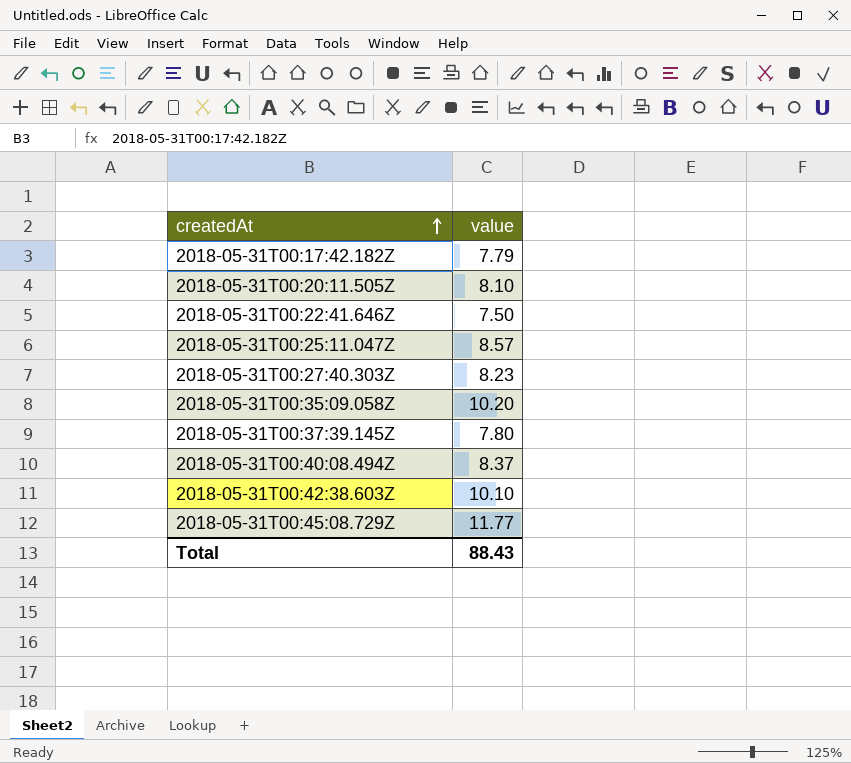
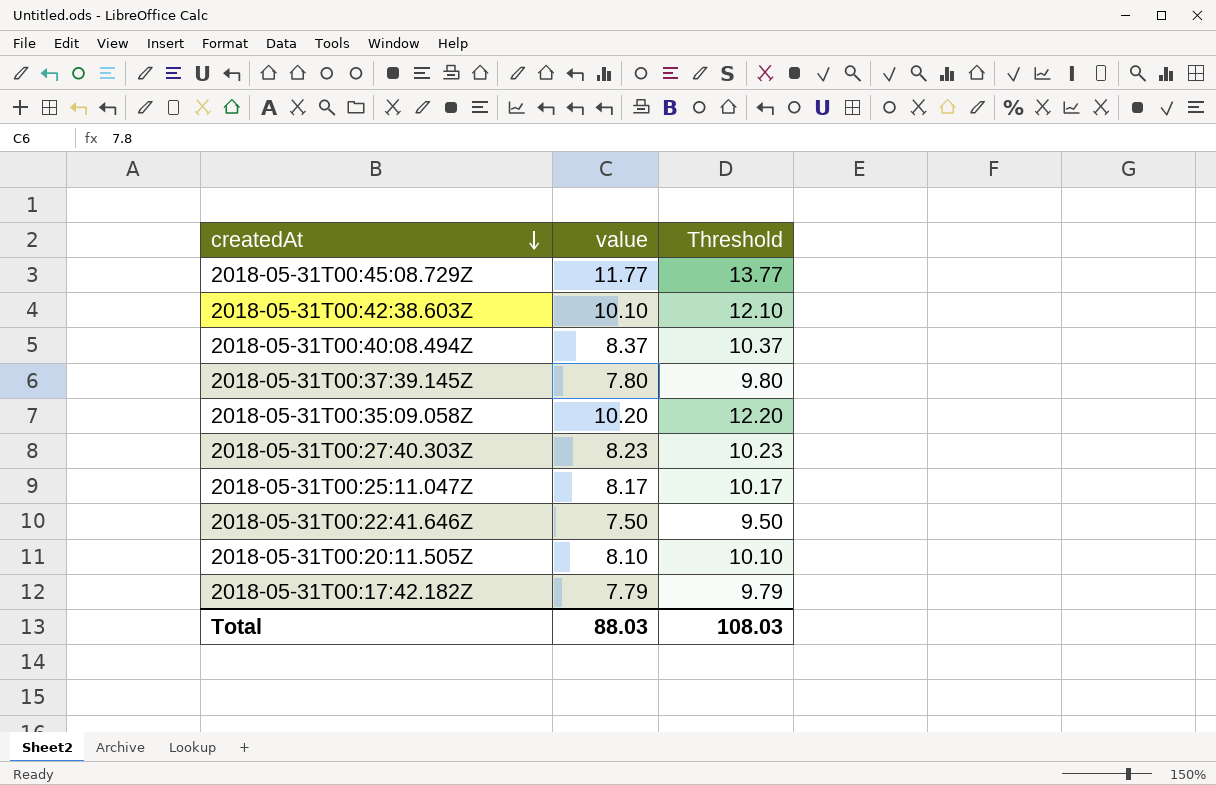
row order: createdAt ascending -> createdAt descending
column Threshold | formula: none -> [value] + 2
2018-05-31T00:25:11.047Z | value: 8.57 -> 8.17
Total | value: 88.43 -> 88.03

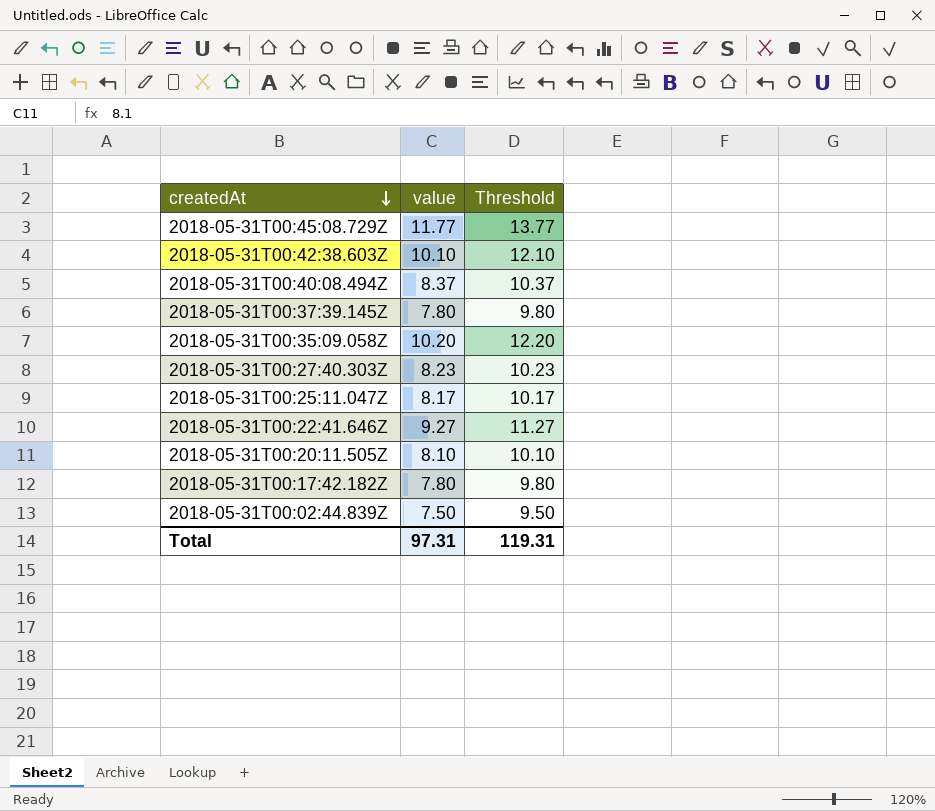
2018-05-31T00:22:41.646Z | value: 7.50 -> 9.27
2018-05-31T00:22:41.646Z | Threshold: 9.50 -> 11.27
2018-05-31T00:17:42.182Z | value: 7.79 -> 7.80
2018-05-31T00:17:42.182Z | Threshold: 9.79 -> 9.80
row 2018-05-31T00:02:44.839Z: none -> 7.50 | 9.50
Total | value: 88.03 -> 97.31
Total | Threshold: 108.03 -> 119.31

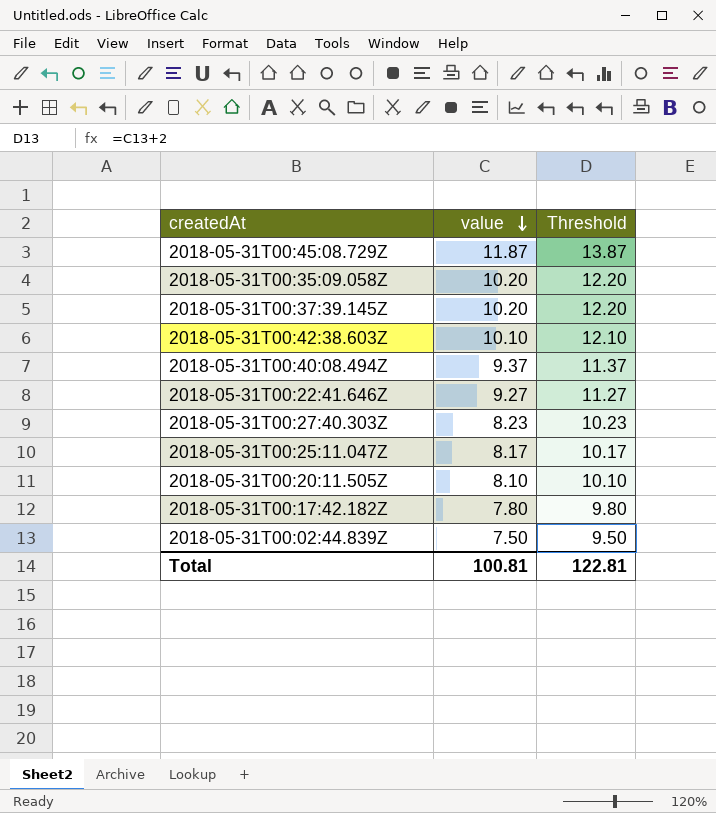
row order: createdAt descending -> value descending
2018-05-31T00:45:08.729Z | value: 11.77 -> 11.87
2018-05-31T00:45:08.729Z | Threshold: 13.77 -> 13.87
2018-05-31T00:37:39.145Z | value: 7.80 -> 10.20
2018-05-31T00:37:39.145Z | Threshold: 9.80 -> 12.20
2018-05-31T00:40:08.494Z | value: 8.37 -> 9.37
2018-05-31T00:40:08.494Z | Threshold: 10.37 -> 11.37
Total | value: 97.31 -> 100.81
Total | Threshold: 119.31 -> 122.81

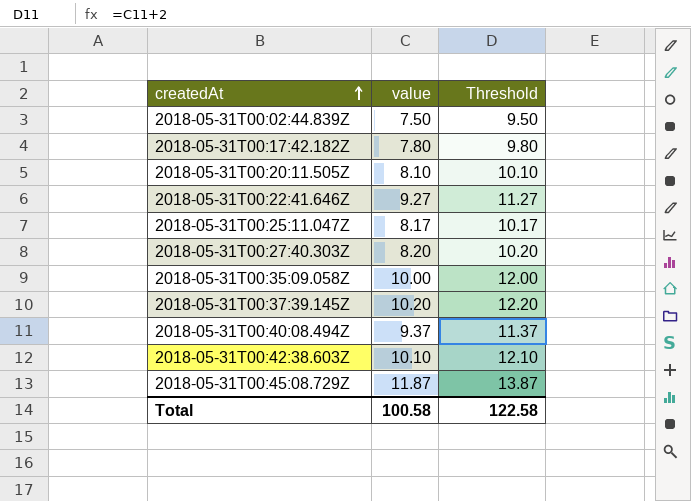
row order: value descending -> createdAt ascending
2018-05-31T00:27:40.303Z | value: 8.23 -> 8.20
2018-05-31T00:27:40.303Z | Threshold: 10.23 -> 10.20
2018-05-31T00:35:09.058Z | value: 10.20 -> 10.00
2018-05-31T00:35:09.058Z | Threshold: 12.20 -> 12.00
Total | value: 100.81 -> 100.58
Total | Threshold: 122.81 -> 122.58

